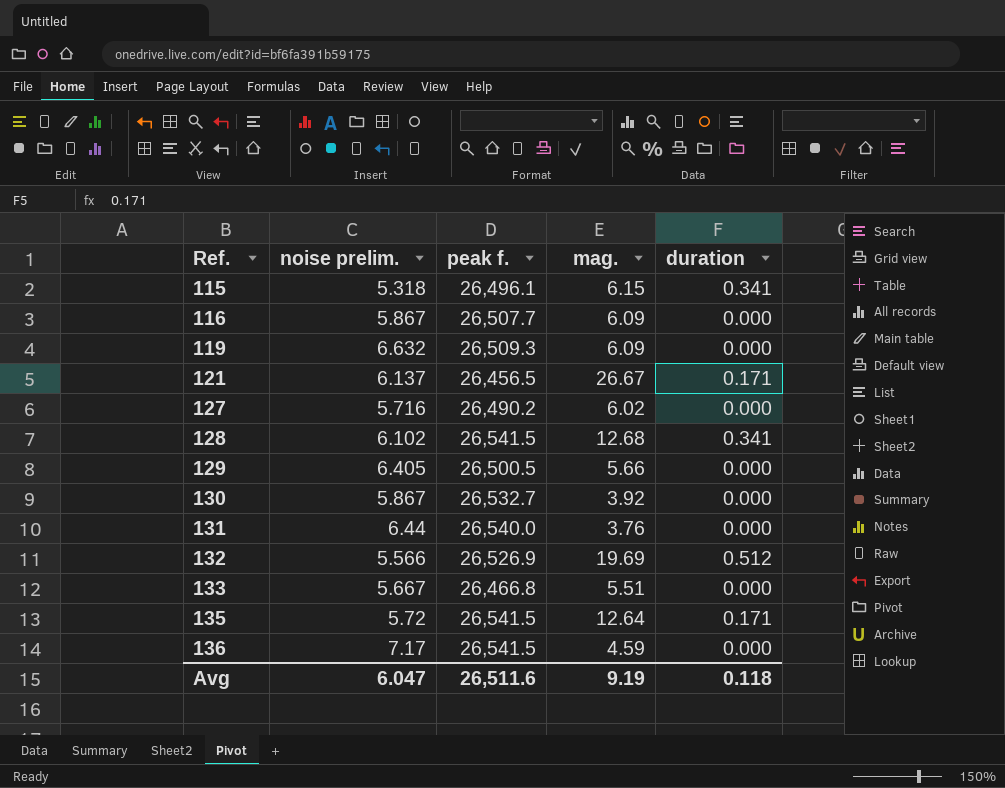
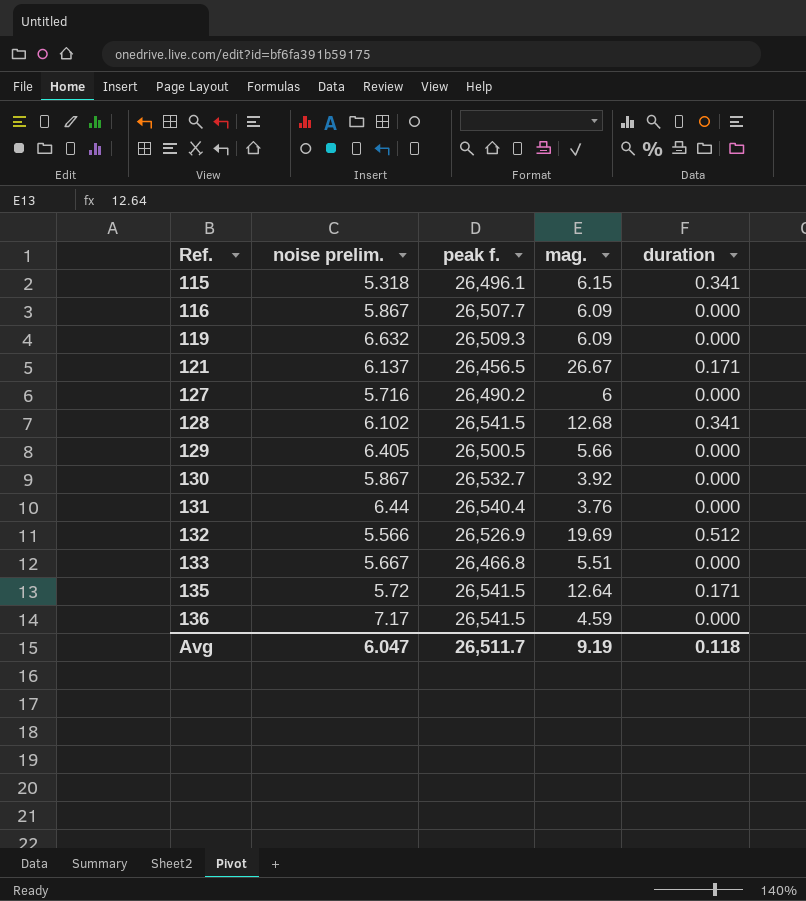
127 | mag.: 6.02 -> 6
131 | peak f.: 26,540.0 -> 26,540.4
Avg | peak f.: 26,511.6 -> 26,511.7

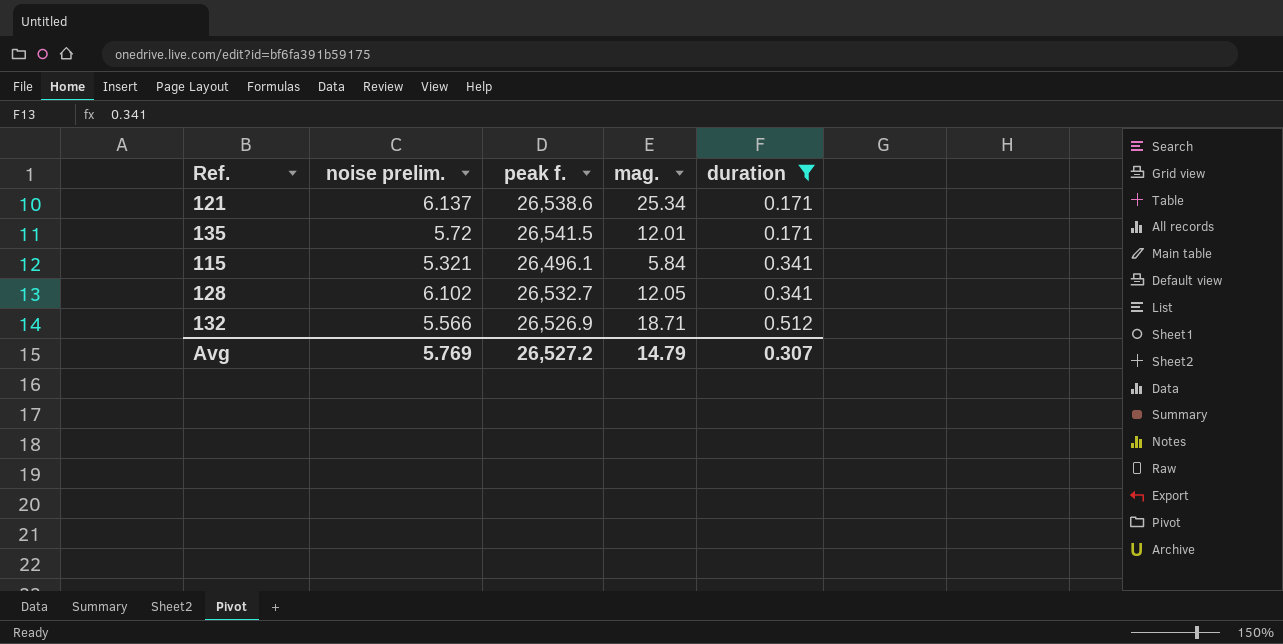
filter: none -> duration != 0.000
row order: Ref. ascending -> duration ascending
121 | peak f.: 26,456.5 -> 26,538.6
121 | mag.: 26.67 -> 25.34
135 | mag.: 12.64 -> 12.01
115 | noise prelim.: 5.318 -> 5.321
115 | mag.: 6.15 -> 5.84
128 | peak f.: 26,541.5 -> 26,532.7
128 | mag.: 12.68 -> 12.05
132 | mag.: 19.69 -> 18.71
Avg | noise prelim.: 6.047 -> 5.769
Avg | peak f.: 26,511.7 -> 26,527.2
Avg | mag.: 9.19 -> 14.79
Avg | duration: 0.118 -> 0.307

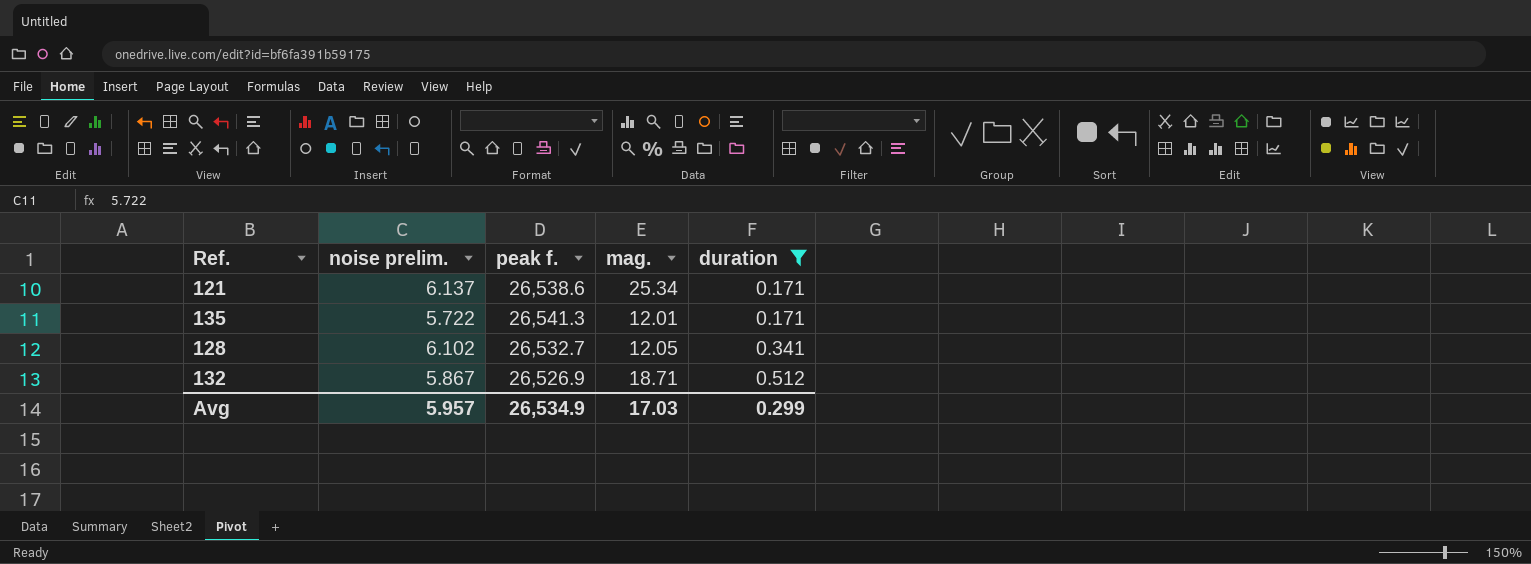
row 115: 5.321 | 26,496.1 | 5.84 | 0.341 -> none
135 | noise prelim.: 5.72 -> 5.722
135 | peak f.: 26,541.5 -> 26,541.3
132 | noise prelim.: 5.566 -> 5.867
Avg | noise prelim.: 5.769 -> 5.957
Avg | peak f.: 26,527.2 -> 26,534.9
Avg | mag.: 14.79 -> 17.03
Avg | duration: 0.307 -> 0.299

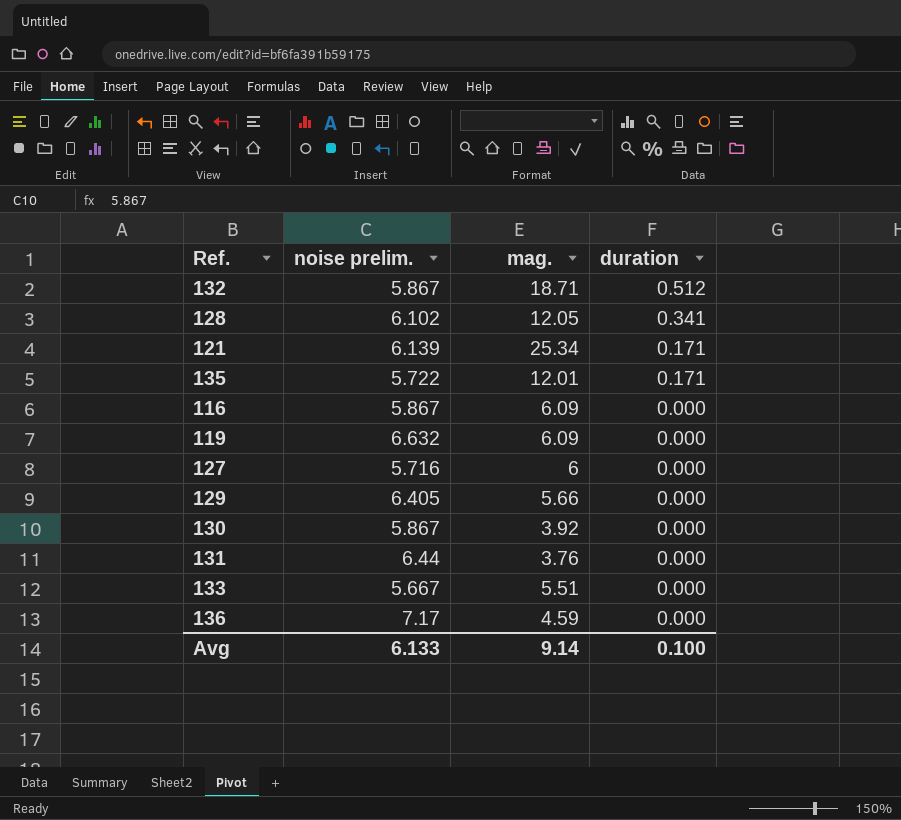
filter: duration != 0.000 -> none
row order: duration ascending -> duration descending
column peak f. | position: 3 -> none
121 | noise prelim.: 6.137 -> 6.139
Avg | noise prelim.: 5.957 -> 6.133
Avg | mag.: 17.03 -> 9.14
Avg | duration: 0.299 -> 0.100

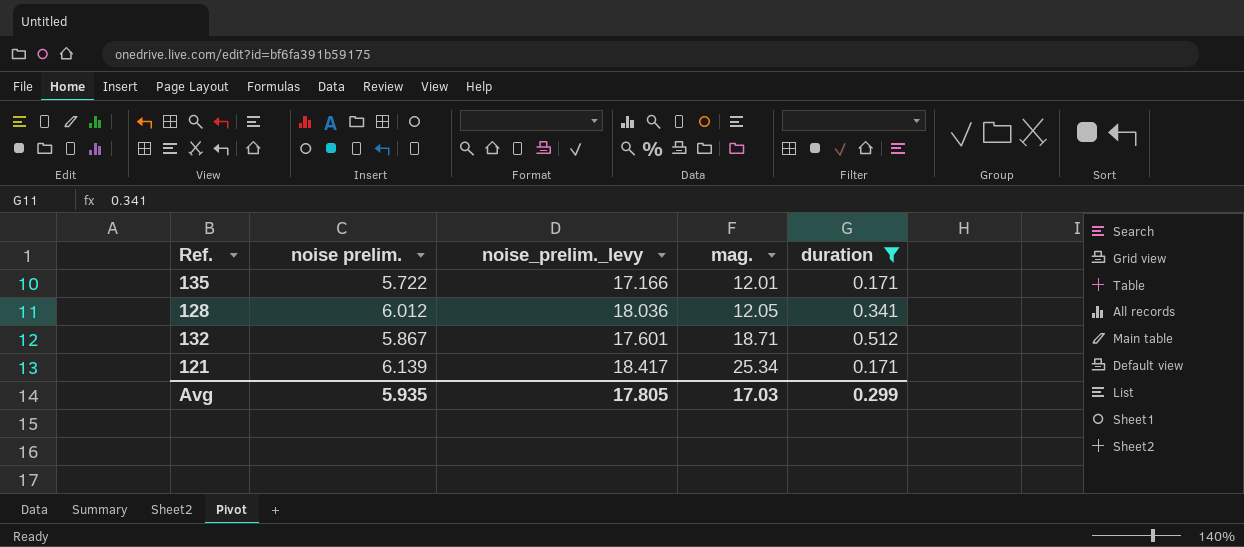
filter: none -> duration != 0.000
row order: duration descending -> mag. ascending
column noise_prelim._levy | formula: none -> [noise prelim.] * 3
128 | noise prelim.: 6.102 -> 6.012
Avg | noise prelim.: 6.133 -> 5.935
Avg | mag.: 9.14 -> 17.03
Avg | duration: 0.100 -> 0.299

